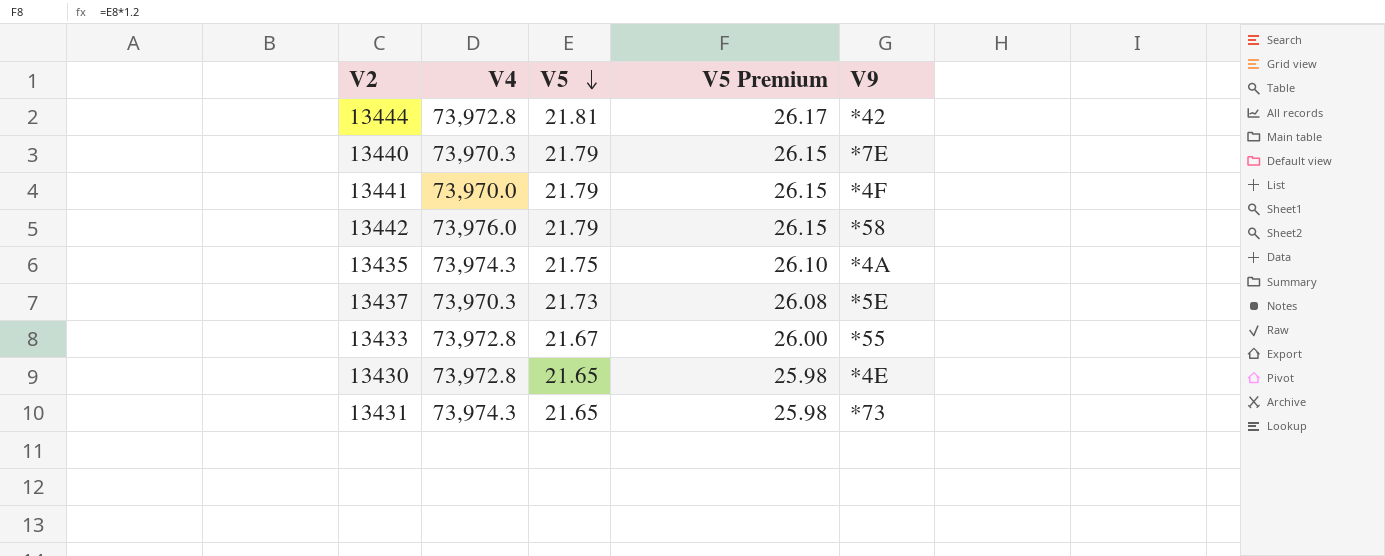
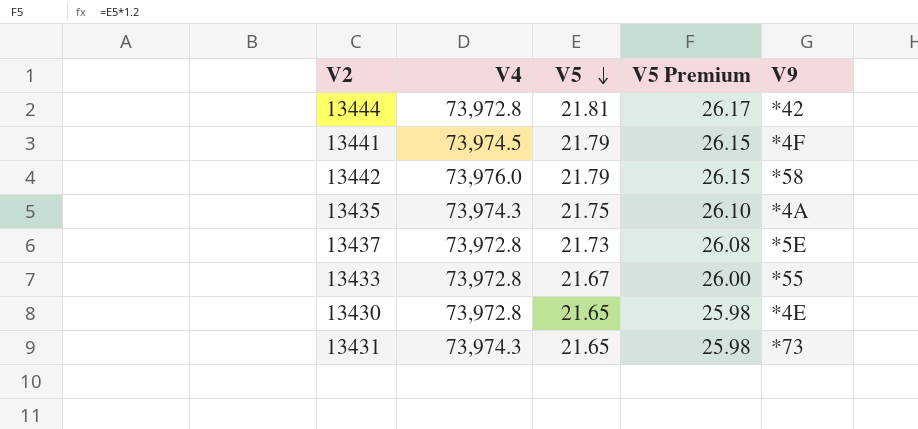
row 13440: 73,970.3 | 21.79 | 26.15 | *7E -> none
13441 | V4: 73,970.0 -> 73,974.5
13437 | V4: 73,970.3 -> 73,972.8

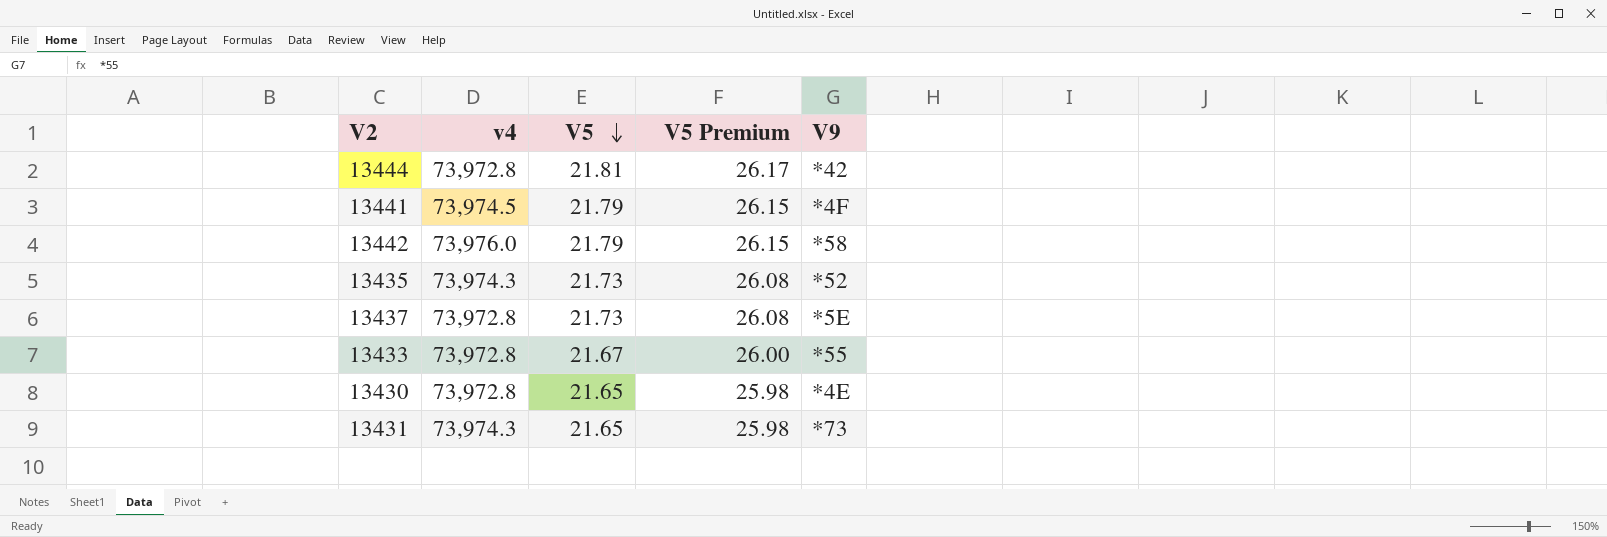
column name: V4 -> v4
13435 | V5: 21.75 -> 21.73
13435 | V5 Premium: 26.10 -> 26.08
13435 | V9: *4A -> *52

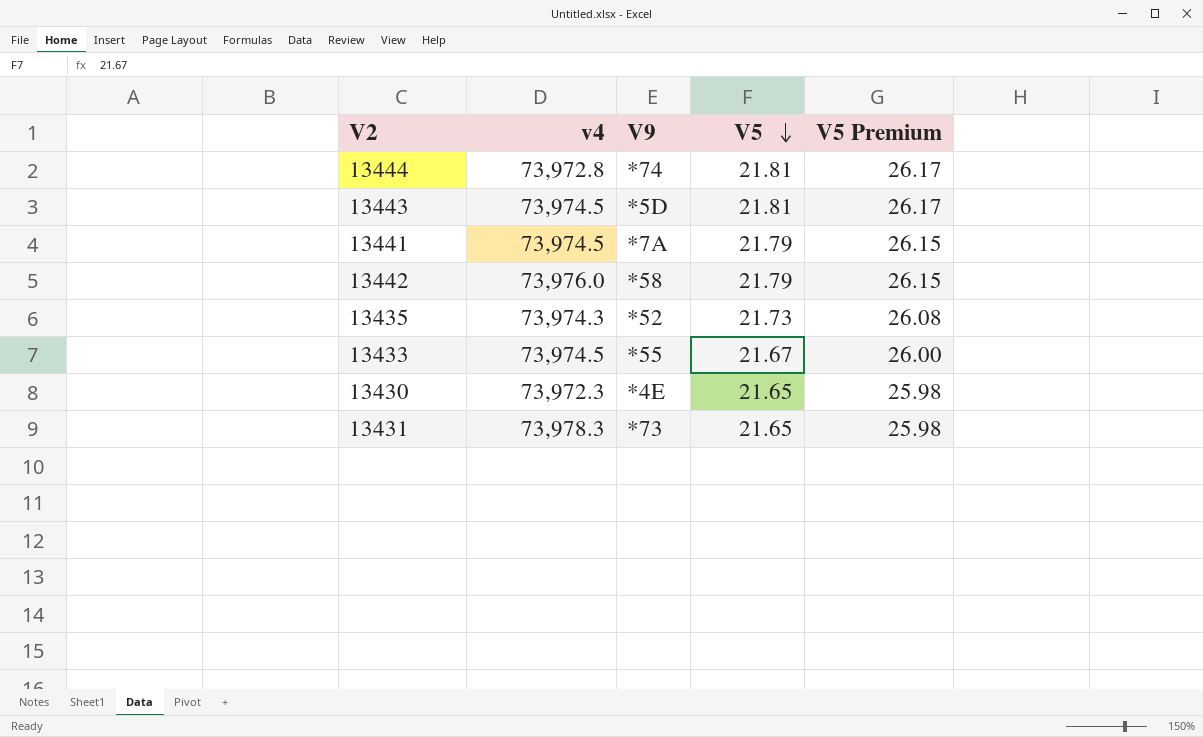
column V9 | position: 5 -> 3
row 13437: 73,972.8 | 21.73 | 26.08 | *5E -> none
13444 | V9: *42 -> *74
row 13443: none -> 73,974.5 | *5D | 21.81 | 26.17
13441 | V9: *4F -> *7A
13433 | v4: 73,972.8 -> 73,974.5
13430 | v4: 73,972.8 -> 73,972.3
13431 | v4: 73,974.3 -> 73,978.3

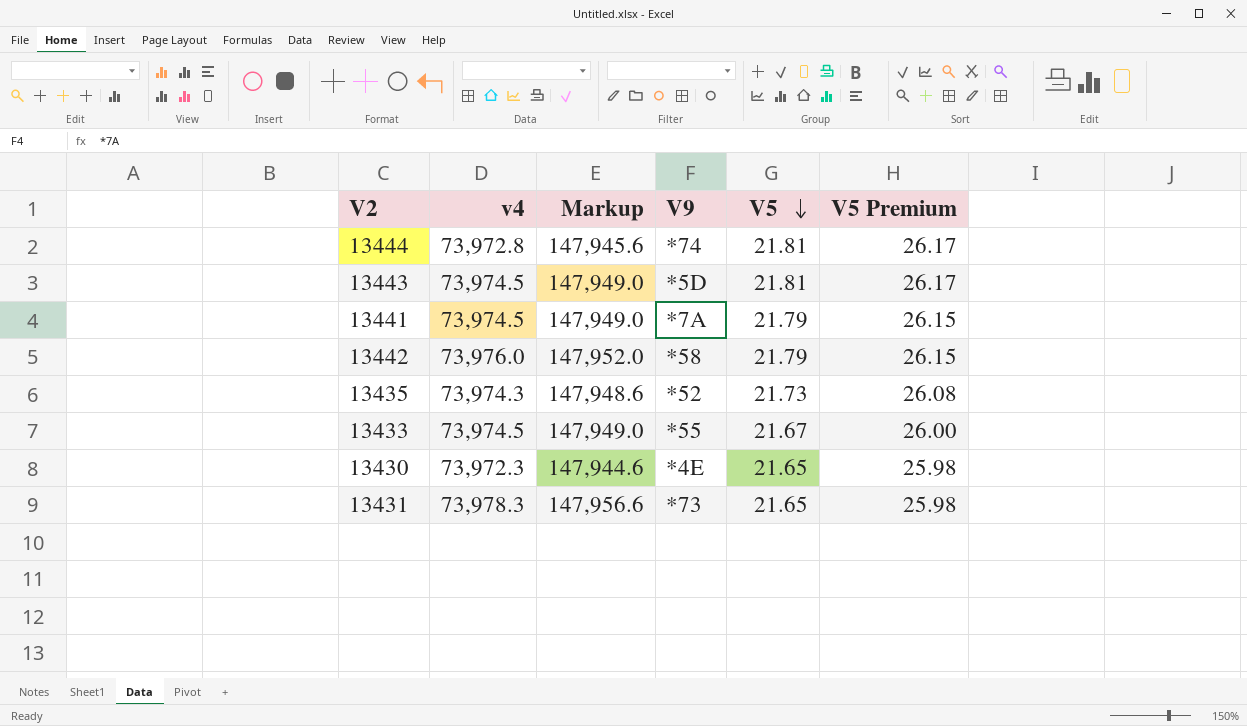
column Markup | formula: none -> [v4] * 2

